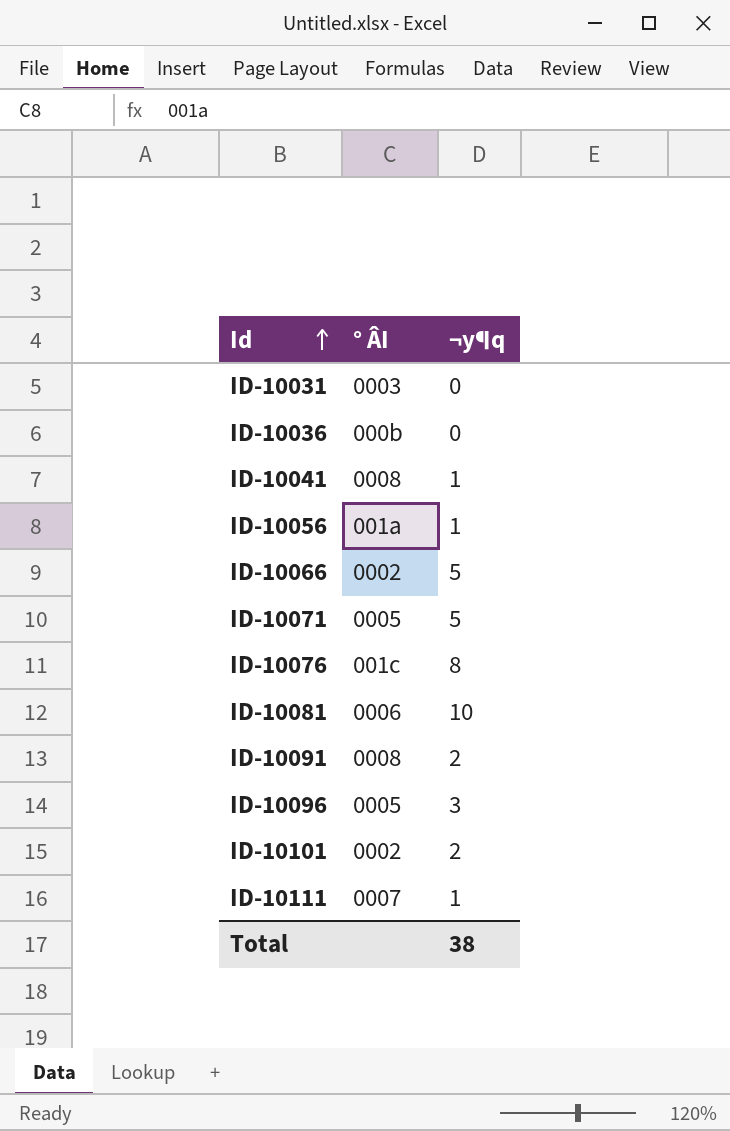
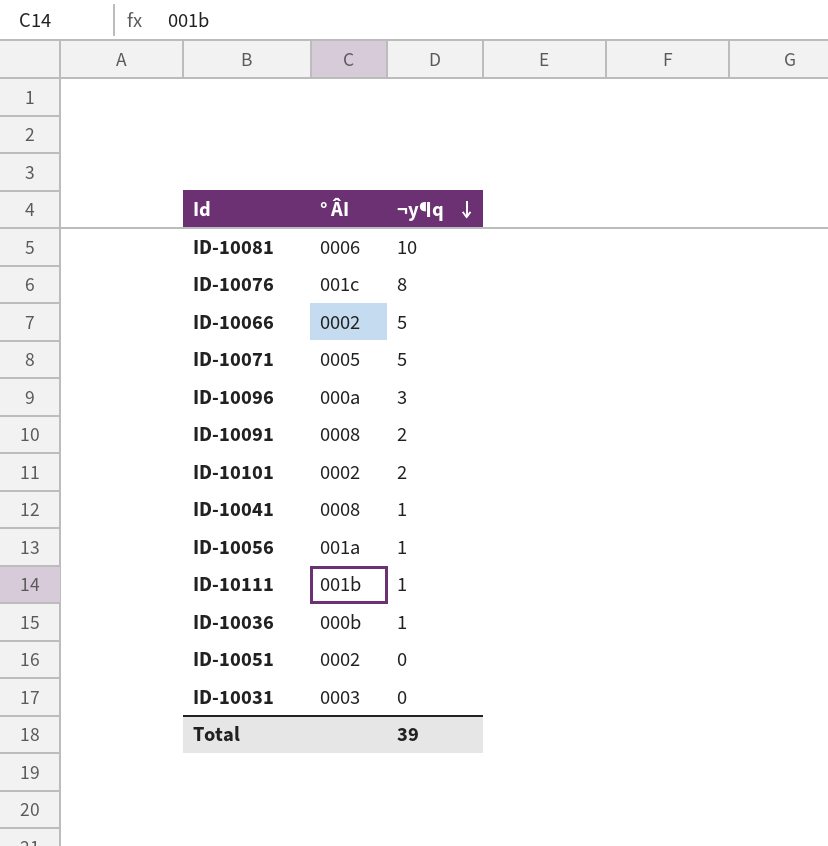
row order: Id ascending -> ¬y¶q descending
ID-10096 | ° ÂI: 0005 -> 000a
ID-10111 | ° ÂI: 0007 -> 001b
ID-10036 | ¬y¶q: 0 -> 1
row ID-10051: none -> 0002 | 0
Total | ¬y¶q: 38 -> 39

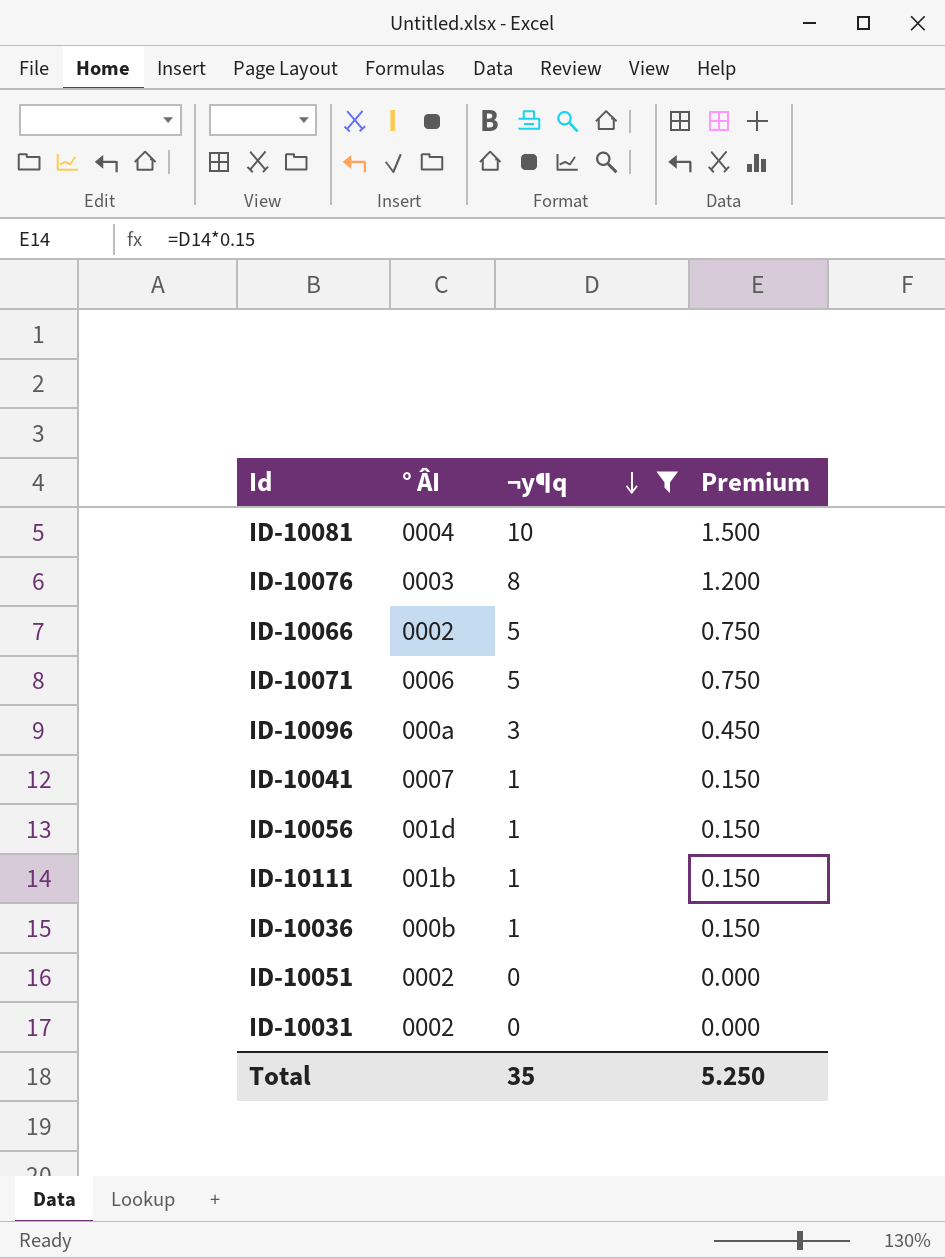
filter: none -> ¬y¶q != 2
column Premium | formula: none -> [¬y¶q] * 0.15
ID-10081 | ° ÂI: 0006 -> 0004
ID-10076 | ° ÂI: 001c -> 0003
ID-10071 | ° ÂI: 0005 -> 0006
ID-10041 | ° ÂI: 0008 -> 0007
ID-10056 | ° ÂI: 001a -> 001d
ID-10031 | ° ÂI: 0003 -> 0002
Total | ¬y¶q: 39 -> 35

